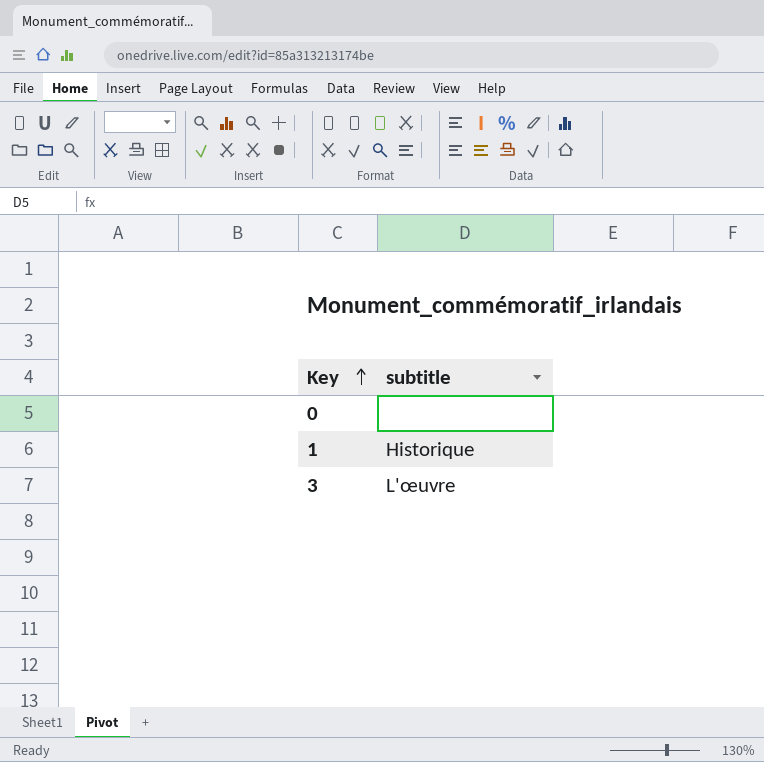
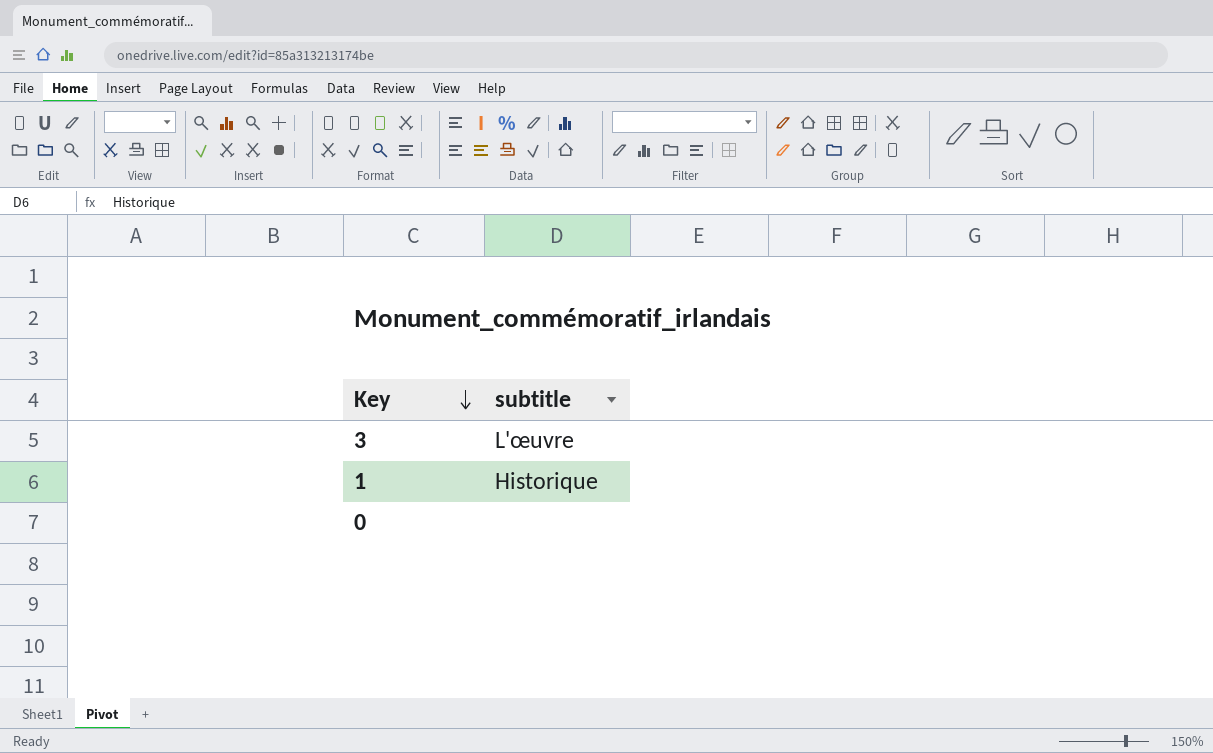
row order: Key ascending -> Key descending

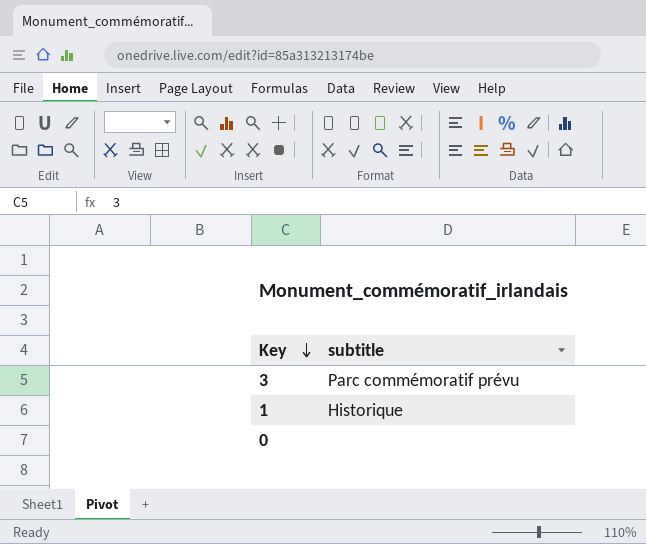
3 | subtitle: L'œuvre -> Parc commémoratif prévu

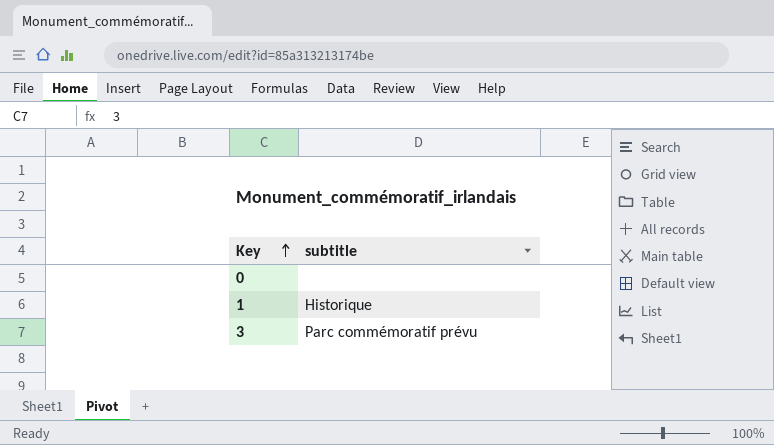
row order: Key descending -> Key ascending

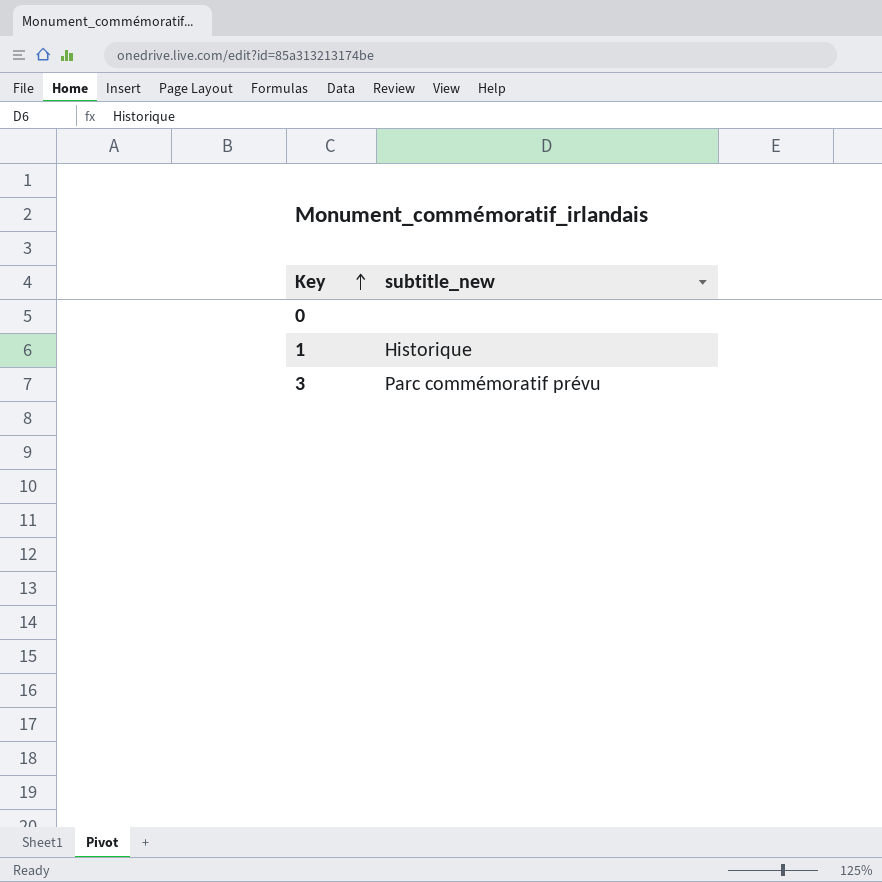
column name: subtitle -> subtitle_new

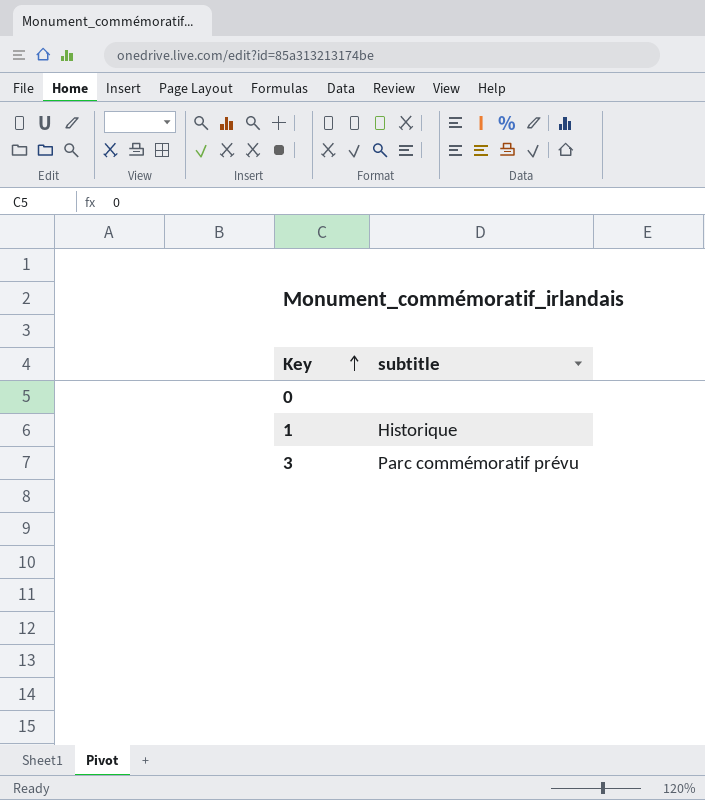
column name: subtitle_new -> subtitle

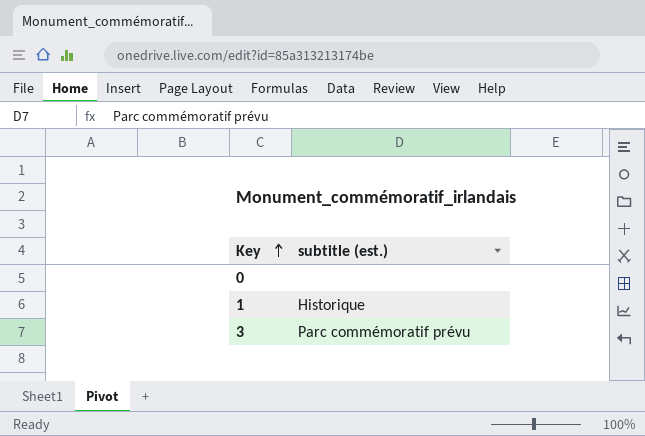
column name: subtitle -> subtitle (est.)

